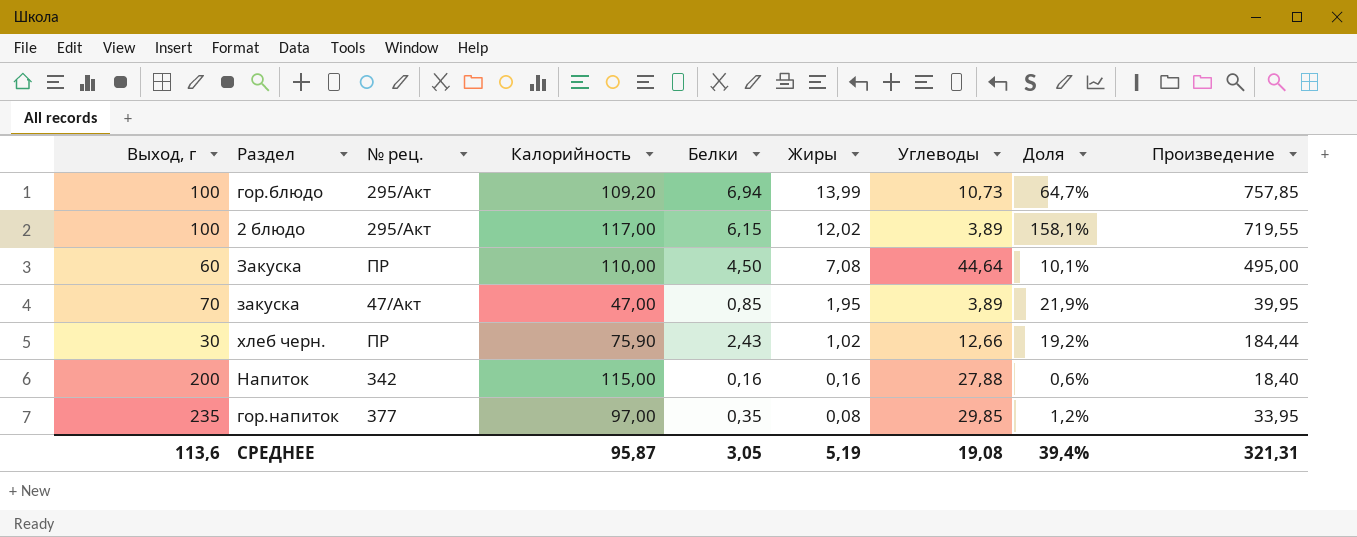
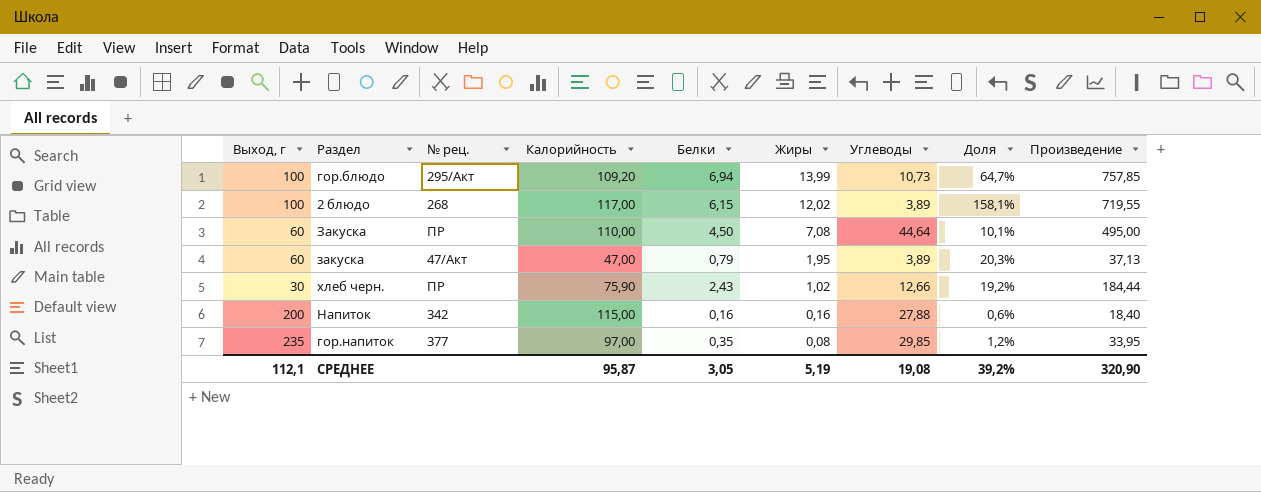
2 блюдо | № рец.: 295/Акт -> 268
закуска | Выход, г: 70 -> 60
закуска | Белки: 0,85 -> 0,79
закуска | Доля: 21,9% -> 20,3%
закуска | Произведение: 39,95 -> 37,13
СРЕДНЕЕ | Выход, г: 113,6 -> 112,1
СРЕДНЕЕ | Доля: 39,4% -> 39,2%
СРЕДНЕЕ | Произведение: 321,31 -> 320,90

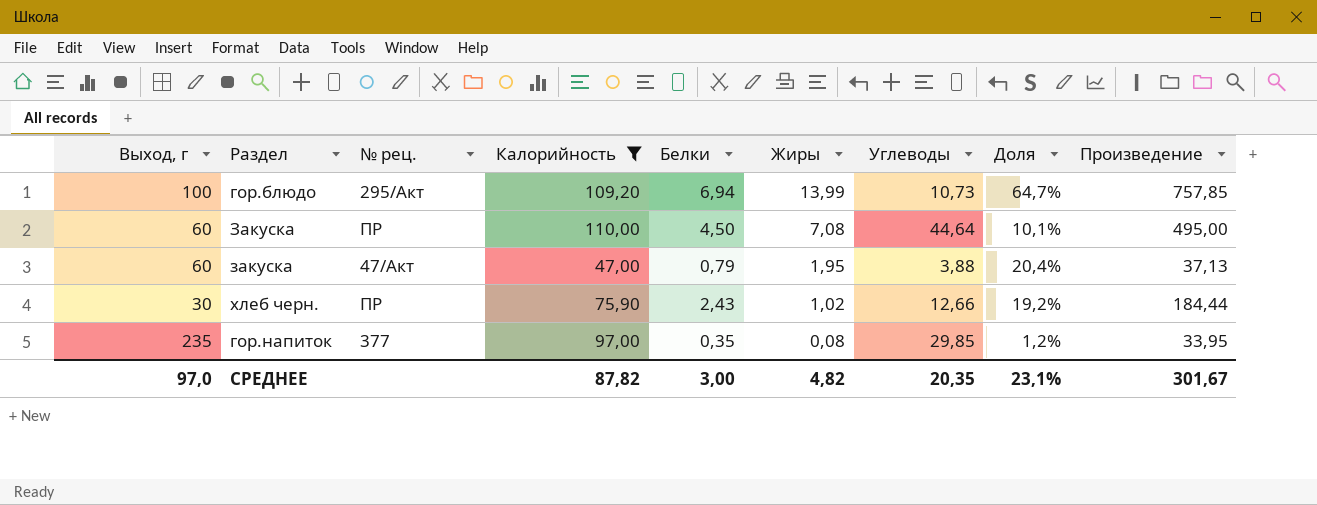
filter: none -> Калорийность <= 110,00
закуска | Углеводы: 3,89 -> 3,88
закуска | Доля: 20,3% -> 20,4%
СРЕДНЕЕ | Выход, г: 112,1 -> 97,0
СРЕДНЕЕ | Калорийность: 95,87 -> 87,82
СРЕДНЕЕ | Белки: 3,05 -> 3,00
СРЕДНЕЕ | Жиры: 5,19 -> 4,82
СРЕДНЕЕ | Углеводы: 19,08 -> 20,35
СРЕДНЕЕ | Доля: 39,2% -> 23,1%
СРЕДНЕЕ | Произведение: 320,90 -> 301,67

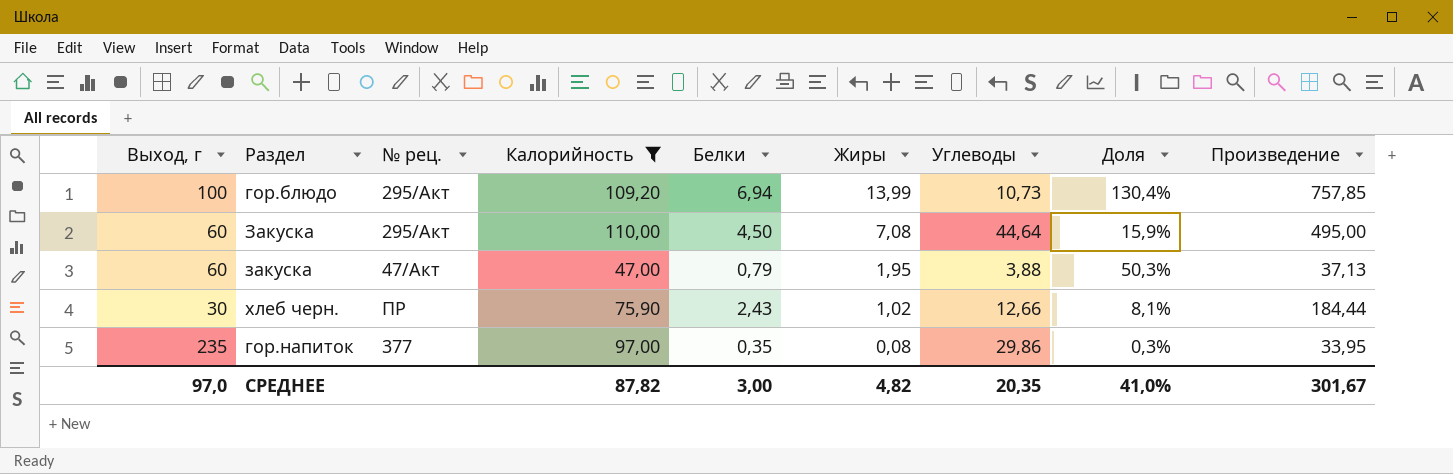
column Доля | formula: [Белки] / [Углеводы] -> [Жиры] / [Углеводы]
Закуска | № рец.: ПР -> 295/Акт
гор.напиток | Углеводы: 29,85 -> 29,86
СРЕДНЕЕ | Доля: 23,1% -> 41,0%

